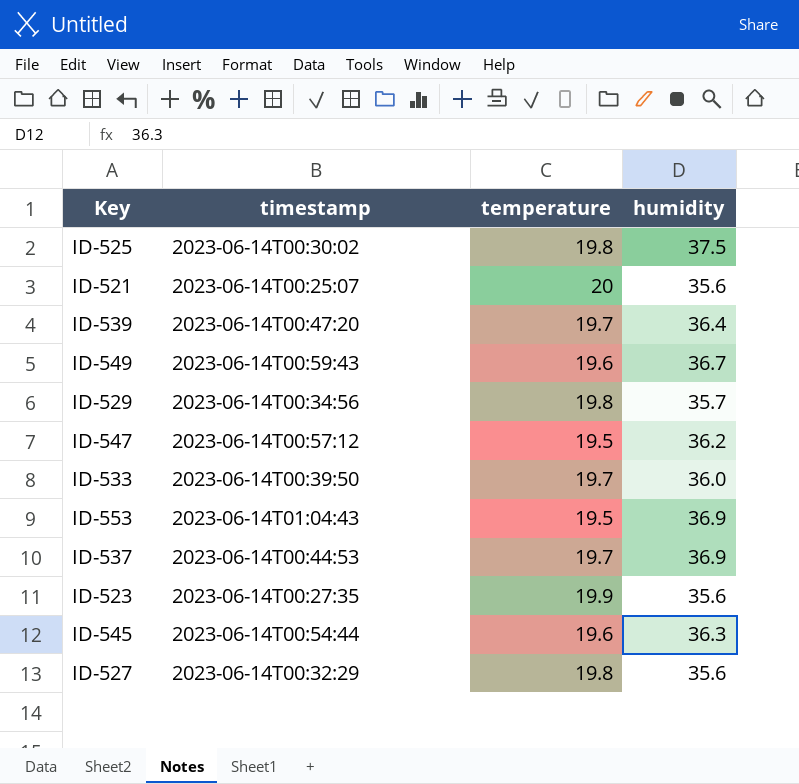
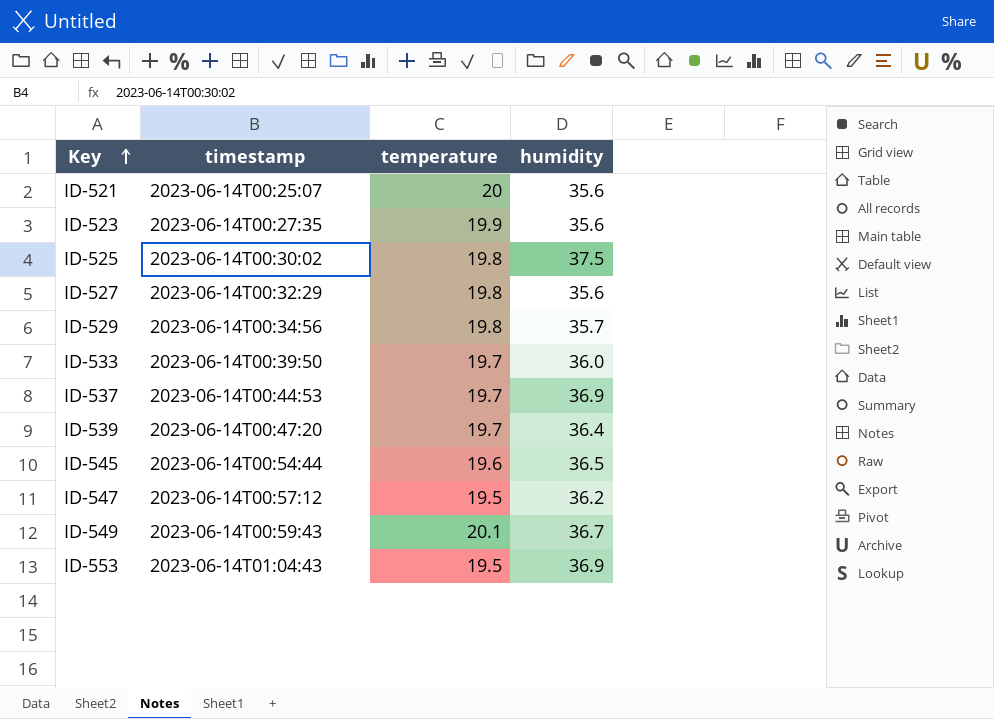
row order: none -> Key ascending
ID-545 | humidity: 36.3 -> 36.5
ID-549 | temperature: 19.6 -> 20.1

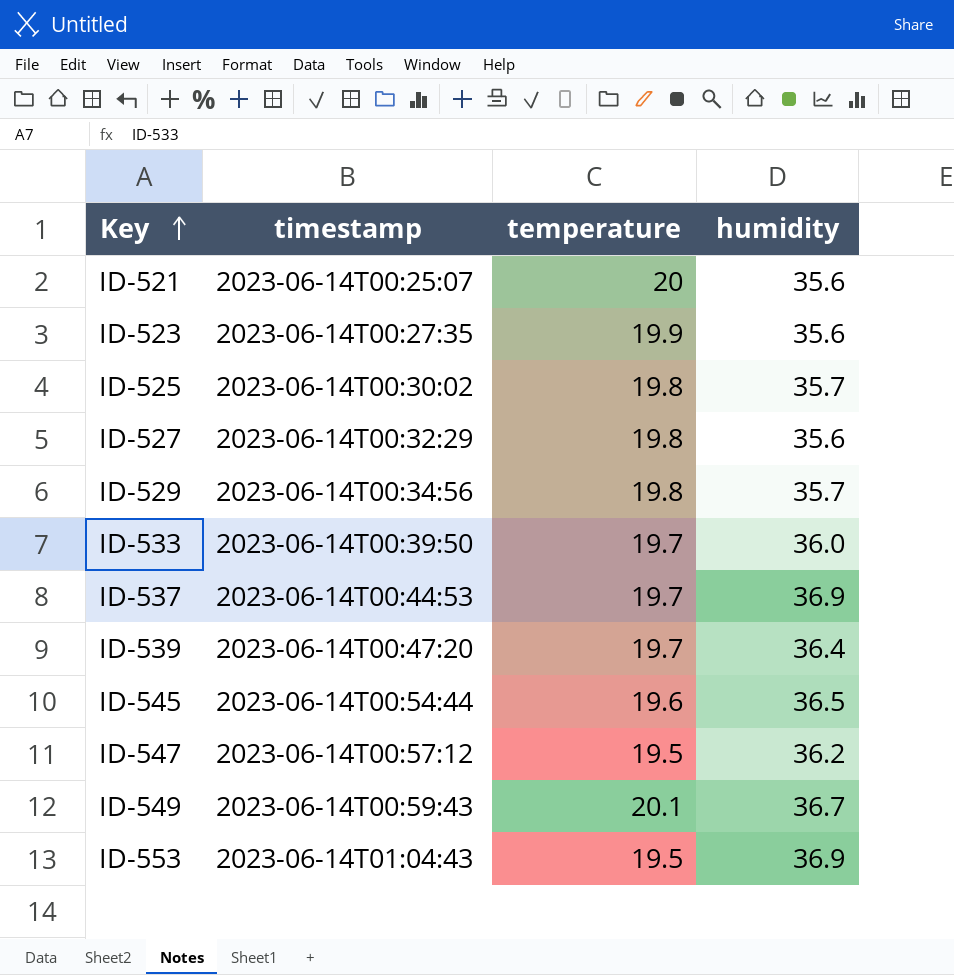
ID-525 | humidity: 37.5 -> 35.7

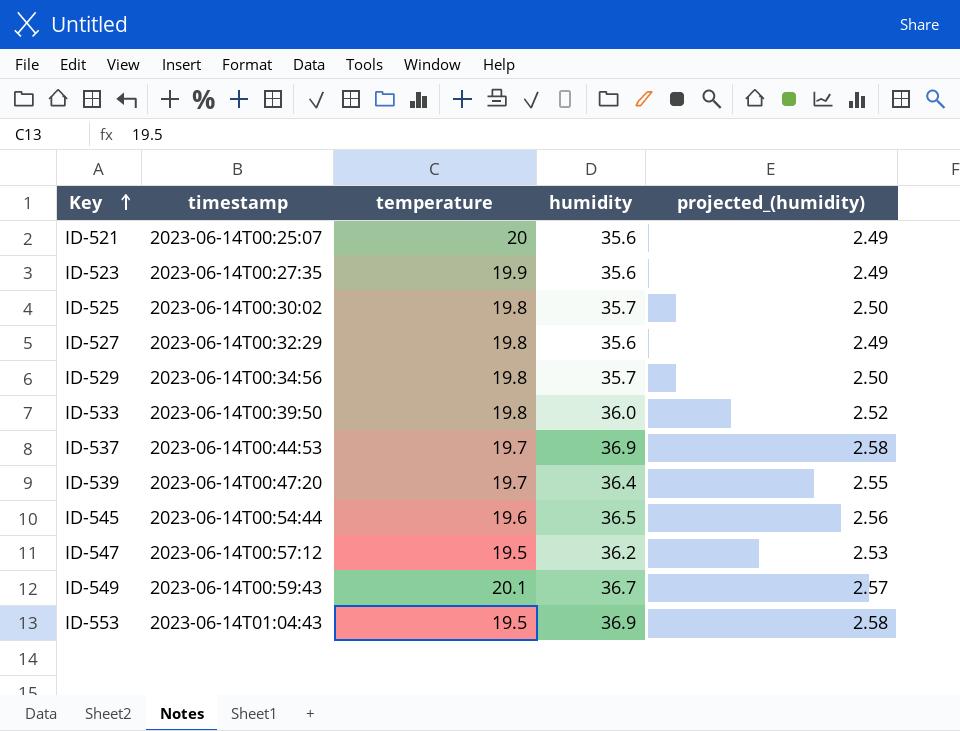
column projected_(humidity) | formula: none -> [humidity] * 0.07
ID-533 | temperature: 19.7 -> 19.8

